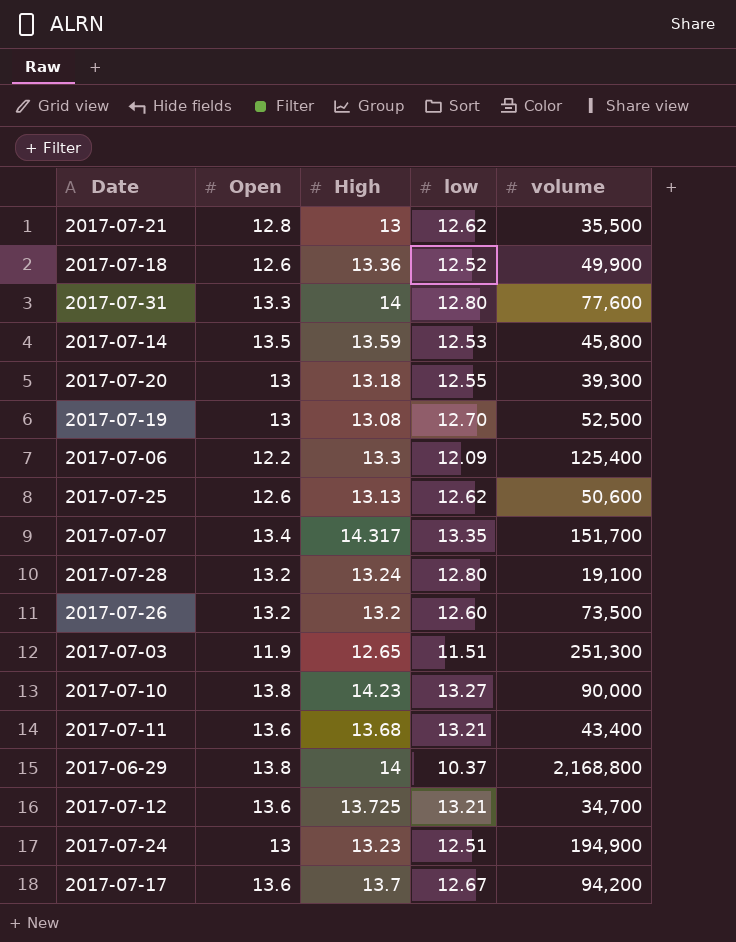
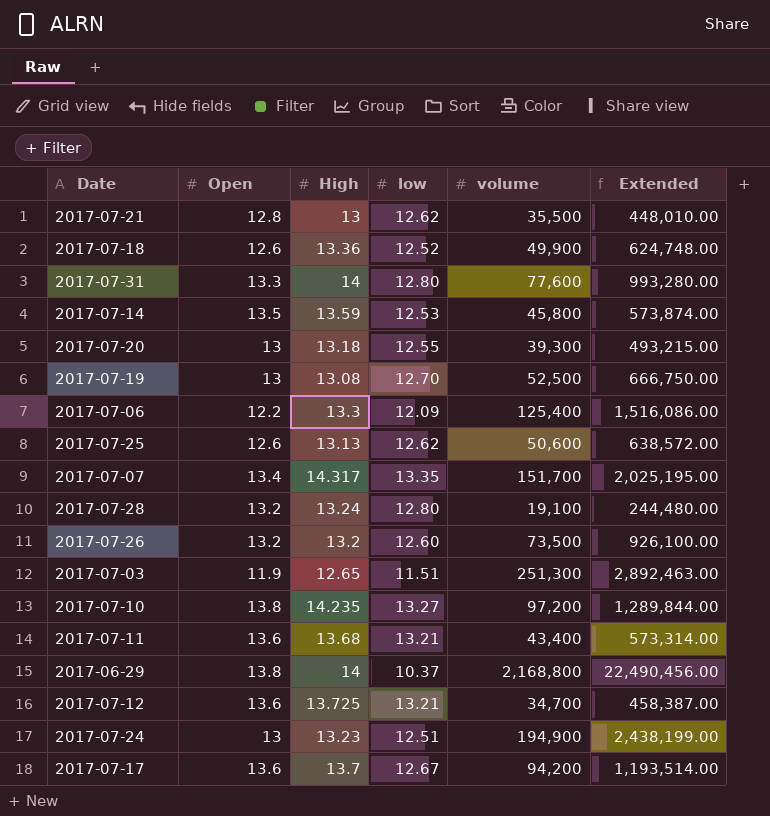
column Extended | formula: none -> [low] * [volume]
2017-07-10 | High: 14.23 -> 14.235
2017-07-10 | volume: 90,000 -> 97,200

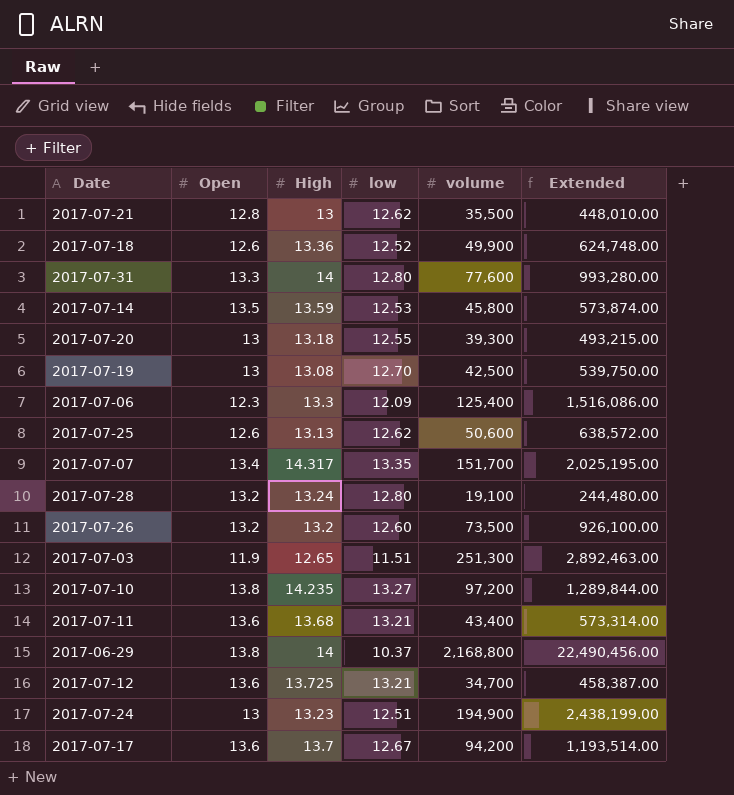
2017-07-19 | volume: 52,500 -> 42,500
2017-07-19 | Extended: 666,750.00 -> 539,750.00
2017-07-06 | Open: 12.2 -> 12.3

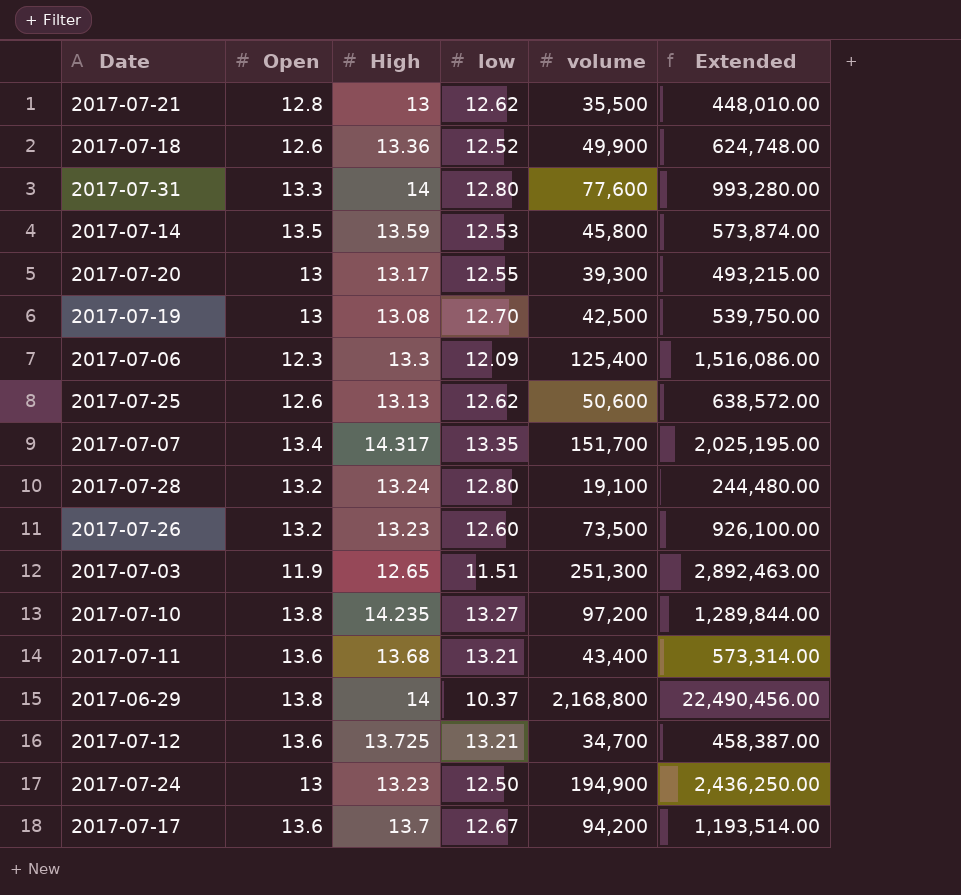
2017-07-20 | High: 13.18 -> 13.17
2017-07-26 | High: 13.2 -> 13.23
2017-07-24 | low: 12.51 -> 12.50
2017-07-24 | Extended: 2,438,199.00 -> 2,436,250.00

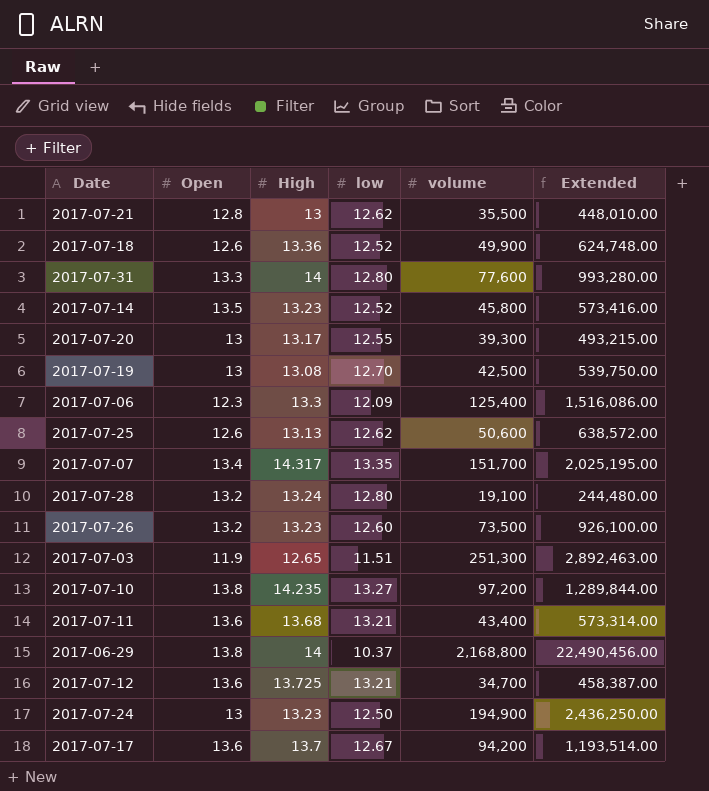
2017-07-14 | High: 13.59 -> 13.23
2017-07-14 | low: 12.53 -> 12.52
2017-07-14 | Extended: 573,874.00 -> 573,416.00

